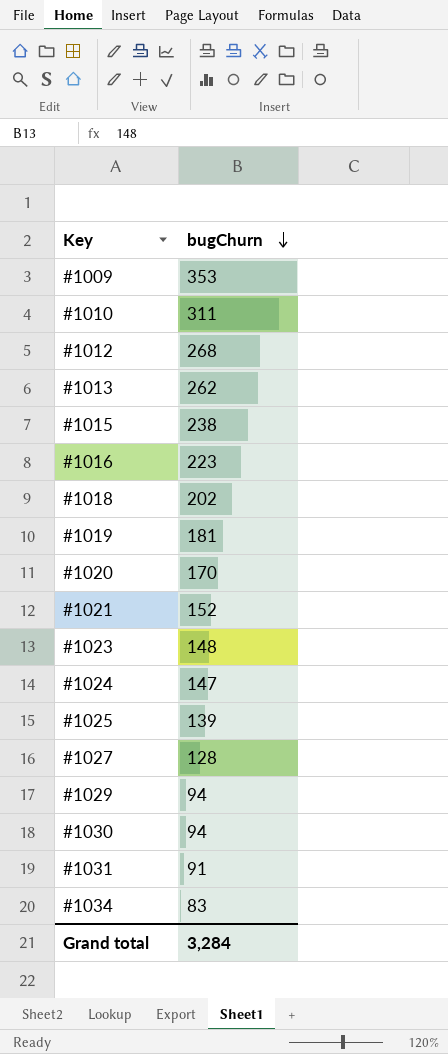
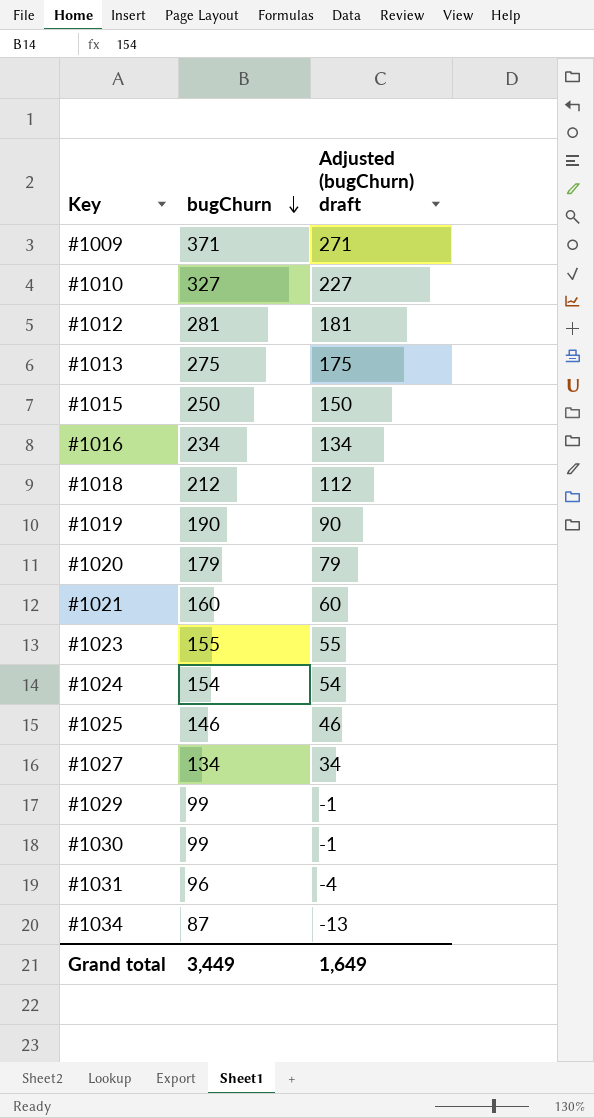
column Adjusted (bugChurn) draft | formula: none -> [bugChurn] - 100
#1009 | bugChurn: 353 -> 371
#1010 | bugChurn: 311 -> 327
#1012 | bugChurn: 268 -> 281
#1013 | bugChurn: 262 -> 275
#1015 | bugChurn: 238 -> 250
#1016 | bugChurn: 223 -> 234
#1018 | bugChurn: 202 -> 212
#1019 | bugChurn: 181 -> 190
#1020 | bugChurn: 170 -> 179
#1021 | bugChurn: 152 -> 160
#1023 | bugChurn: 148 -> 155
#1024 | bugChurn: 147 -> 154
#1025 | bugChurn: 139 -> 146
#1027 | bugChurn: 128 -> 134
#1029 | bugChurn: 94 -> 99
#1030 | bugChurn: 94 -> 99
#1031 | bugChurn: 91 -> 96
#1034 | bugChurn: 83 -> 87
Grand total | bugChurn: 3,284 -> 3,449

